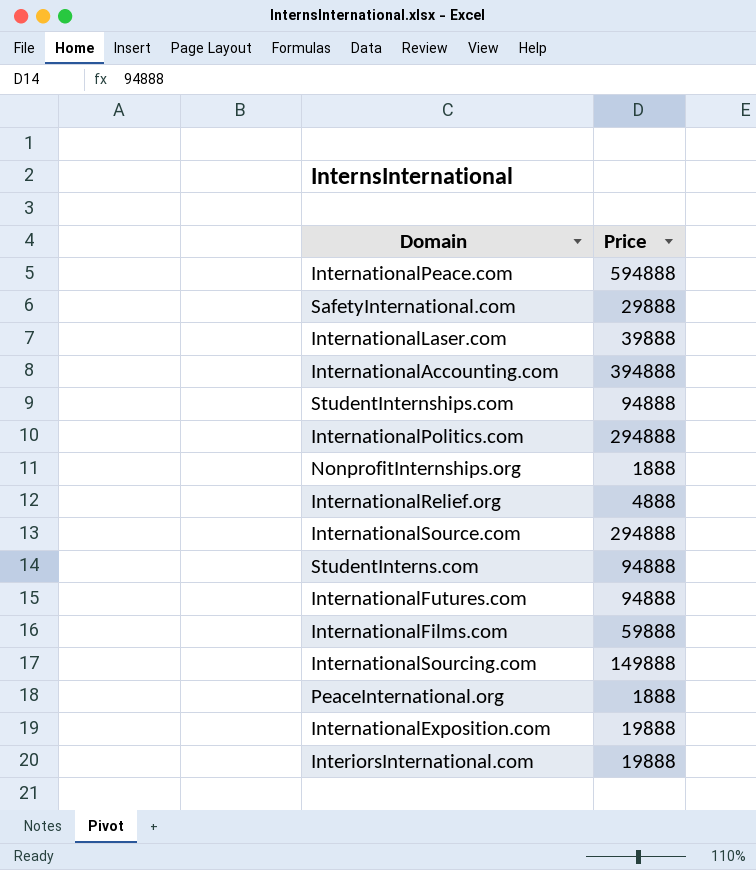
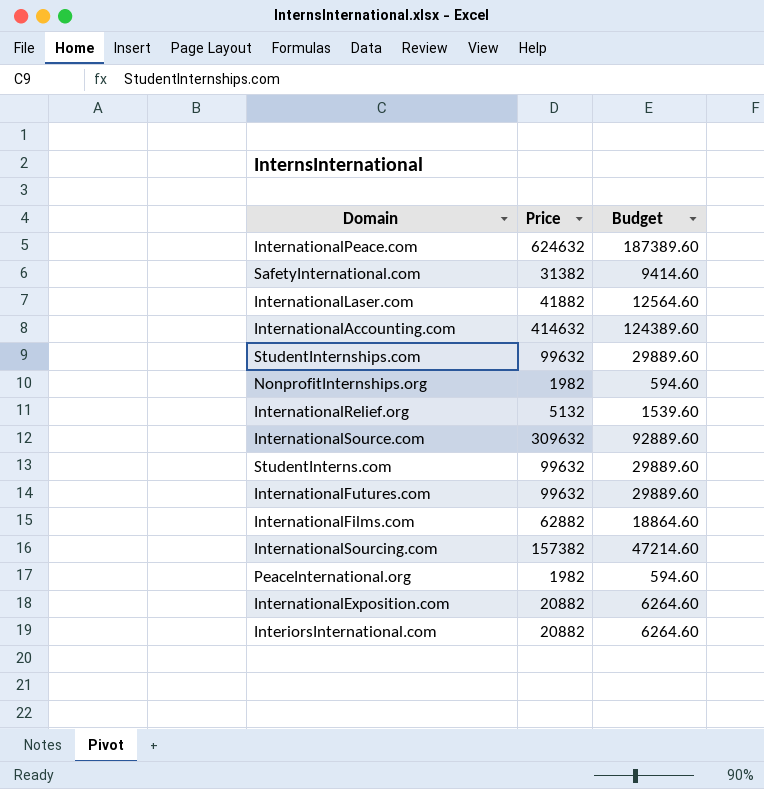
column Budget | formula: none -> [Price] * 0.3
row InternationalPolitics.com: 294888 -> none
InternationalPeace.com | Price: 594888 -> 624632
SafetyInternational.com | Price: 29888 -> 31382
InternationalLaser.com | Price: 39888 -> 41882
InternationalAccounting.com | Price: 394888 -> 414632
StudentInternships.com | Price: 94888 -> 99632
NonprofitInternships.org | Price: 1888 -> 1982
InternationalRelief.org | Price: 4888 -> 5132
InternationalSource.com | Price: 294888 -> 309632
StudentInterns.com | Price: 94888 -> 99632
InternationalFutures.com | Price: 94888 -> 99632
InternationalFilms.com | Price: 59888 -> 62882
InternationalSourcing.com | Price: 149888 -> 157382
PeaceInternational.org | Price: 1888 -> 1982
InternationalExposition.com | Price: 19888 -> 20882
InteriorsInternational.com | Price: 19888 -> 20882

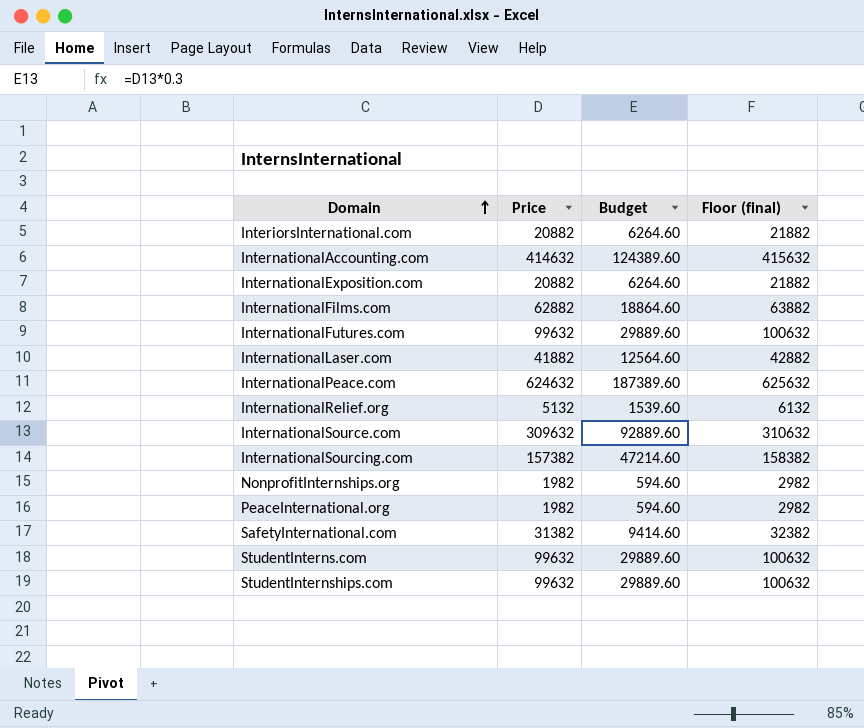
row order: none -> Domain ascending
column Floor (final) | formula: none -> [Price] + 1000

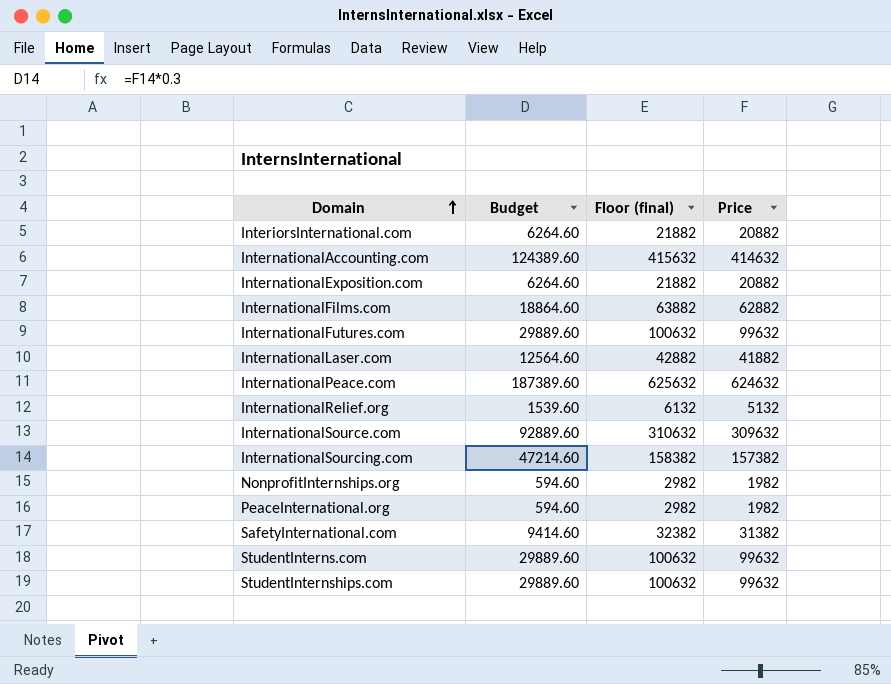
column Price | position: 2 -> 4

